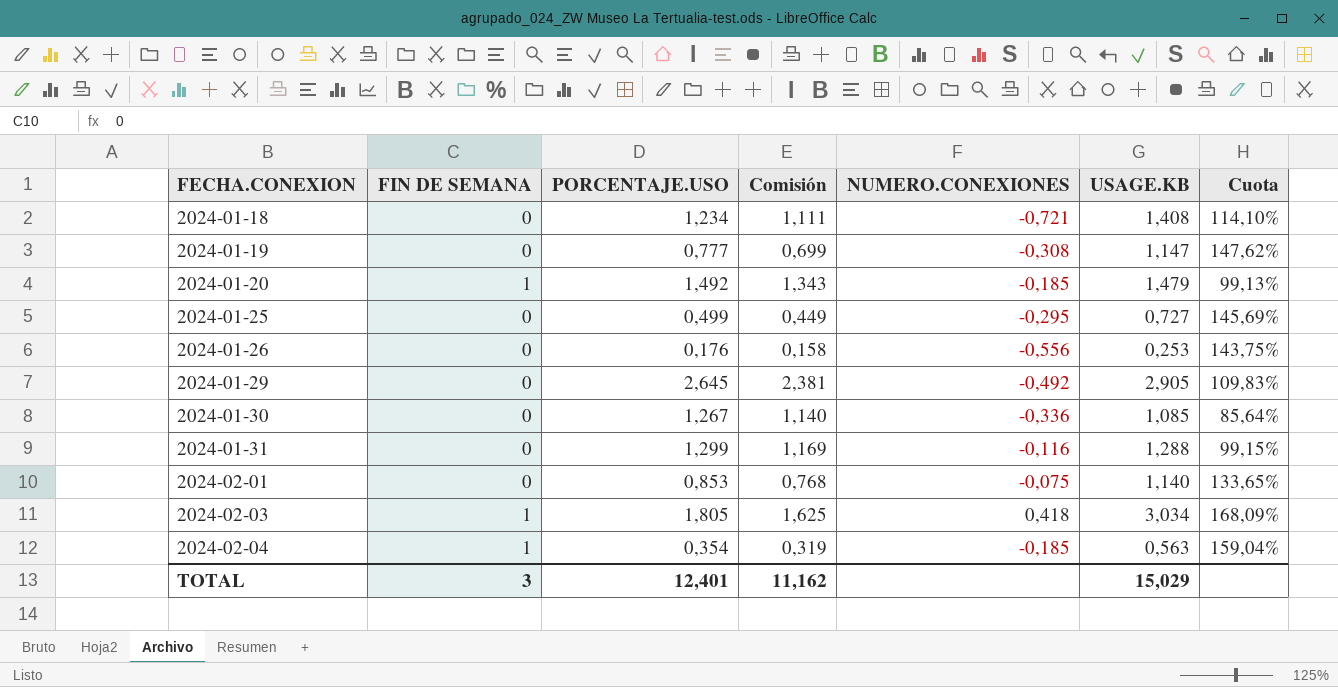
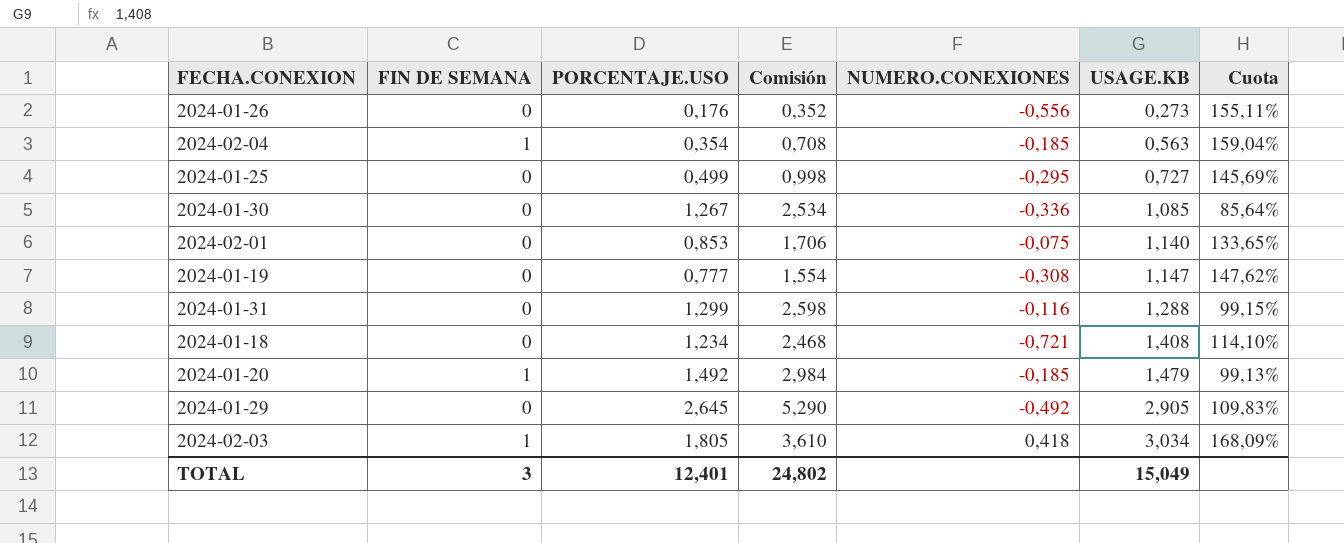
row order: FECHA.CONEXION ascending -> USAGE.KB ascending
column Comisión | formula: [PORCENTAJE.USO] * 0,9 -> [PORCENTAJE.USO] * 2
2024-01-26 | USAGE.KB: 0,253 -> 0,273
2024-01-26 | Cuota: 143,75% -> 155,11%
TOTAL | Comisión: 11,162 -> 24,802
TOTAL | USAGE.KB: 15,029 -> 15,049

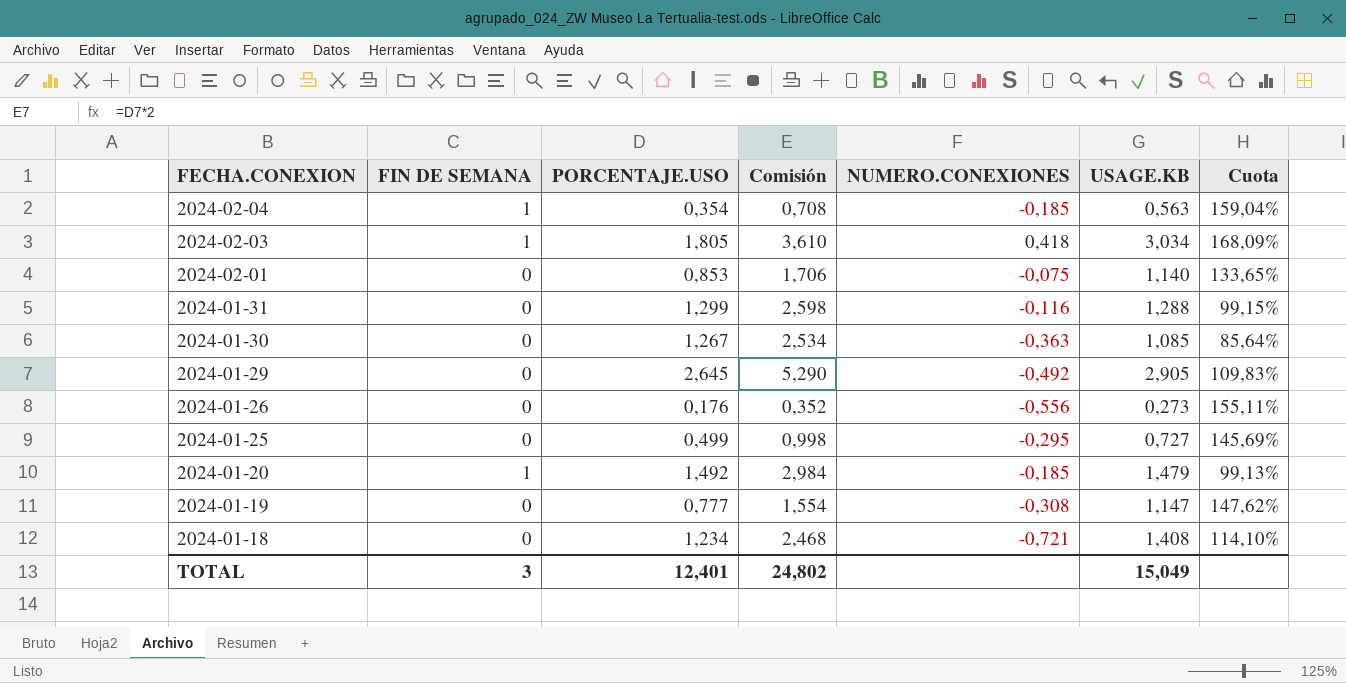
row order: USAGE.KB ascending -> FECHA.CONEXION descending
2024-01-30 | NUMERO.CONEXIONES: -0,336 -> -0,363

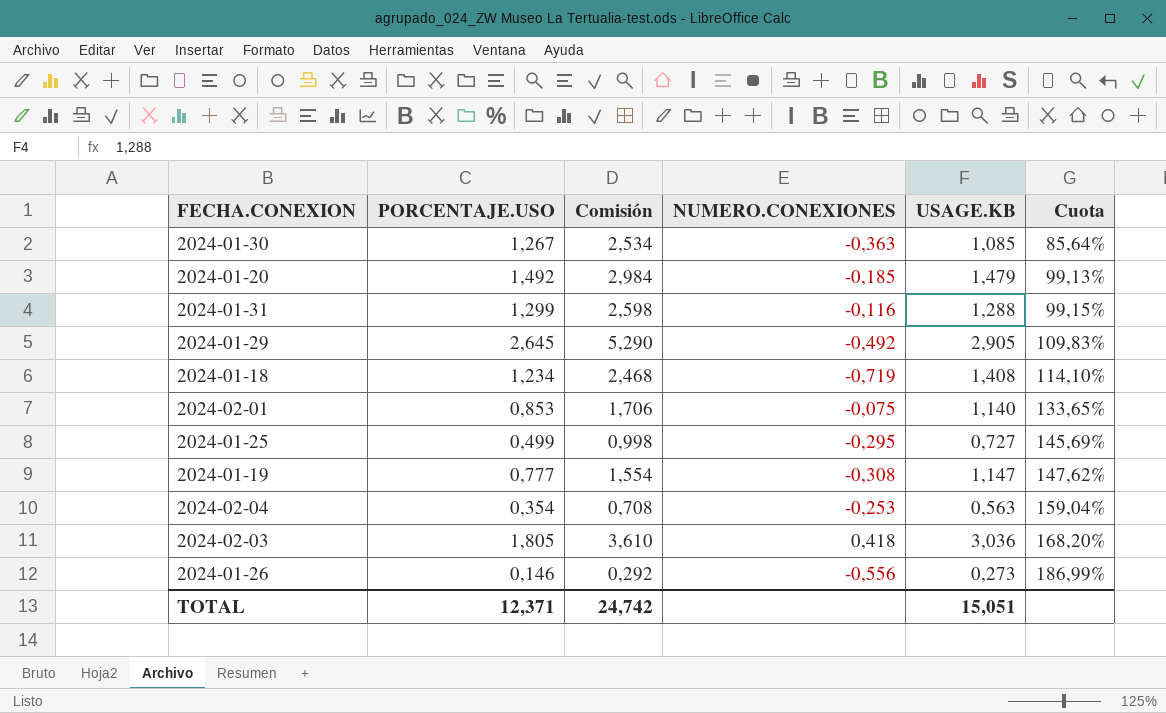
row order: FECHA.CONEXION descending -> Cuota ascending
column FIN DE SEMANA | position: 2 -> none
2024-01-18 | NUMERO.CONEXIONES: -0,721 -> -0,719
2024-02-04 | NUMERO.CONEXIONES: -0,185 -> -0,253
2024-02-03 | USAGE.KB: 3,034 -> 3,036
2024-02-03 | Cuota: 168,09% -> 168,20%
2024-01-26 | PORCENTAJE.USO: 0,176 -> 0,146
2024-01-26 | Comisión: 0,352 -> 0,292
2024-01-26 | Cuota: 155,11% -> 186,99%
TOTAL | PORCENTAJE.USO: 12,401 -> 12,371
TOTAL | Comisión: 24,802 -> 24,742
TOTAL | USAGE.KB: 15,049 -> 15,051

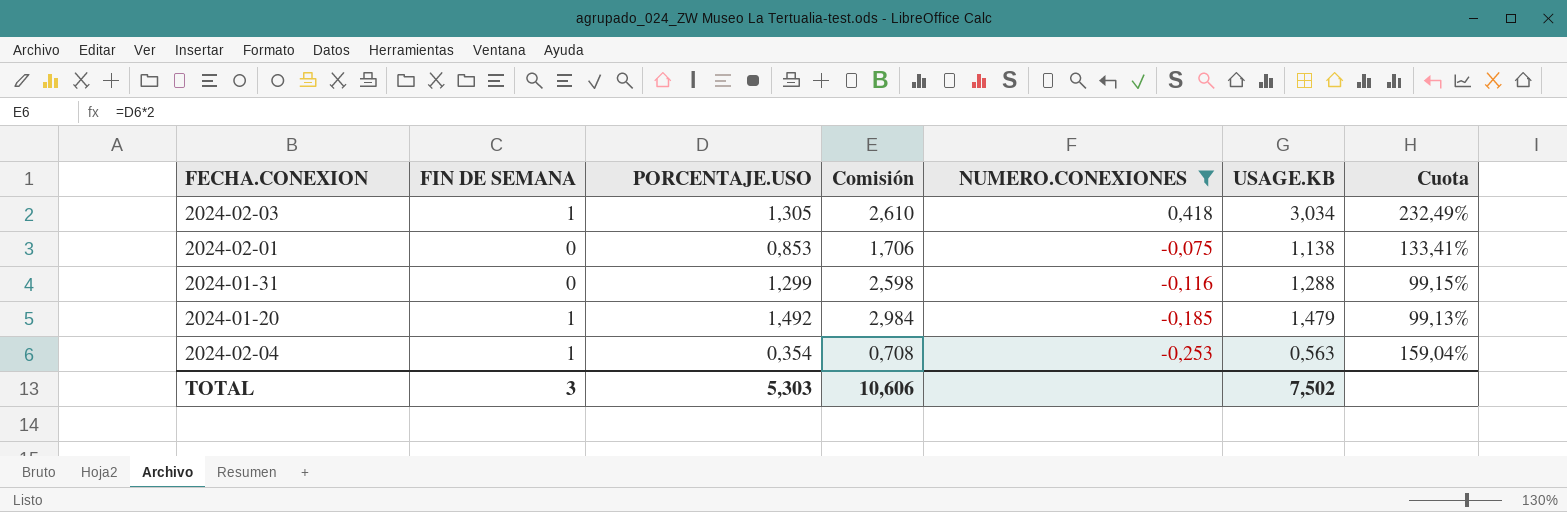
filter: none -> NUMERO.CONEXIONES >= -0,253
row order: Cuota ascending -> NUMERO.CONEXIONES descending
column FIN DE SEMANA | position: none -> 2
2024-02-03 | PORCENTAJE.USO: 1,805 -> 1,305
2024-02-03 | Comisión: 3,610 -> 2,610
2024-02-03 | USAGE.KB: 3,036 -> 3,034
2024-02-03 | Cuota: 168,20% -> 232,49%
2024-02-01 | USAGE.KB: 1,140 -> 1,138
2024-02-01 | Cuota: 133,65% -> 133,41%
TOTAL | PORCENTAJE.USO: 12,371 -> 5,303
TOTAL | Comisión: 24,742 -> 10,606
TOTAL | USAGE.KB: 15,051 -> 7,502

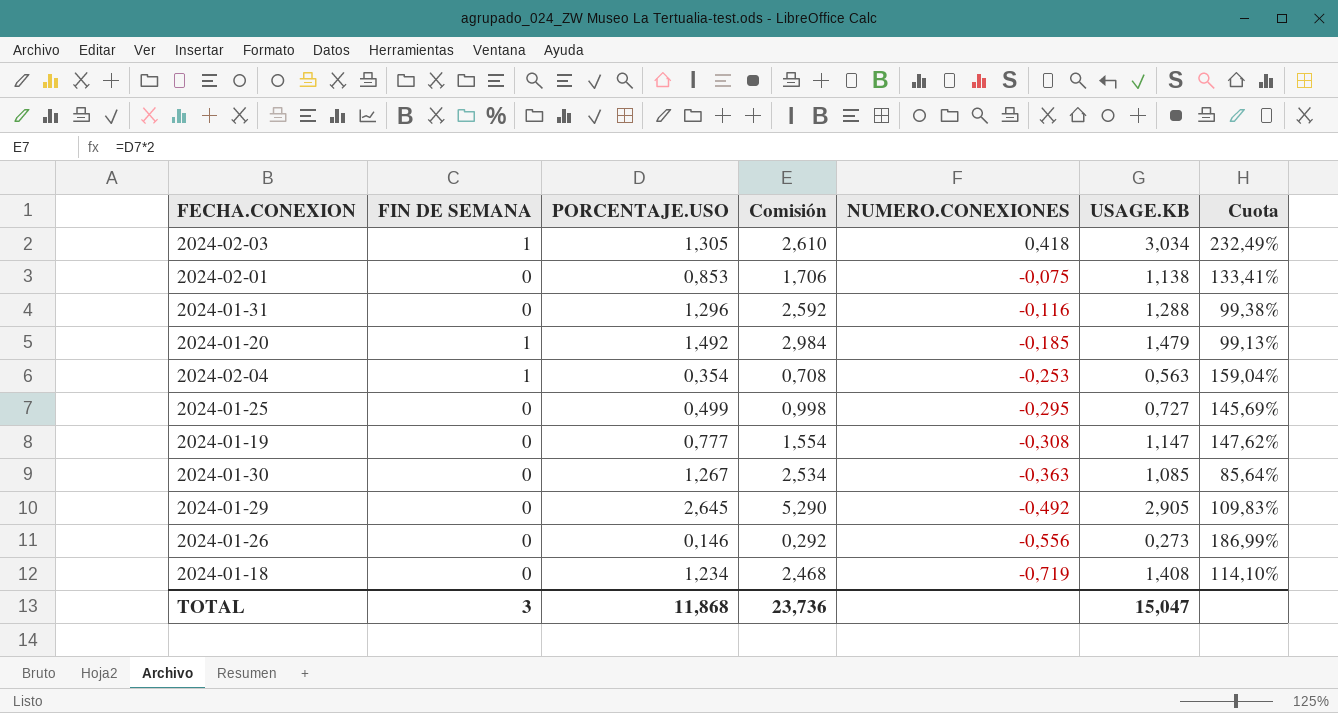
filter: NUMERO.CONEXIONES >= -0,253 -> none
2024-01-31 | PORCENTAJE.USO: 1,299 -> 1,296
2024-01-31 | Comisión: 2,598 -> 2,592
2024-01-31 | Cuota: 99,15% -> 99,38%
TOTAL | PORCENTAJE.USO: 5,303 -> 11,868
TOTAL | Comisión: 10,606 -> 23,736
TOTAL | USAGE.KB: 7,502 -> 15,047

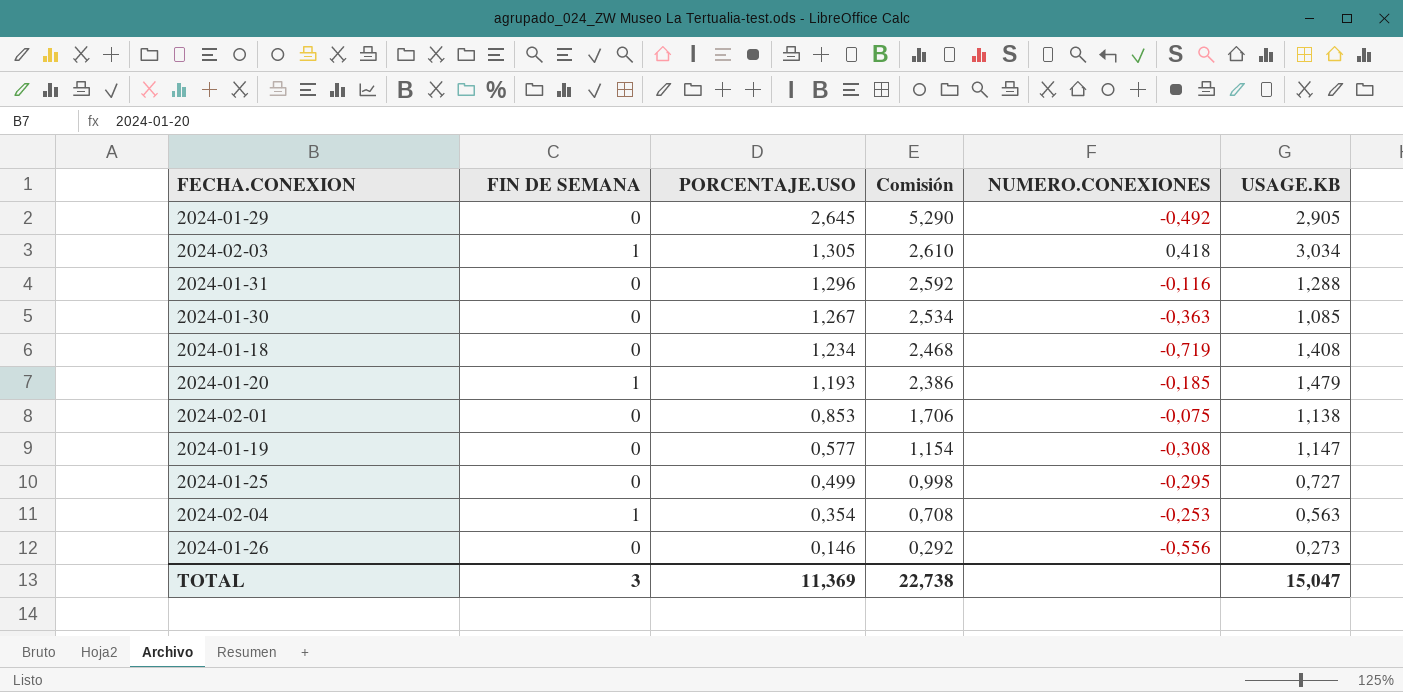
row order: NUMERO.CONEXIONES descending -> PORCENTAJE.USO descending
column Cuota | formula: [USAGE.KB] / [PORCENTAJE.USO] -> none
2024-01-20 | PORCENTAJE.USO: 1,492 -> 1,193
2024-01-20 | Comisión: 2,984 -> 2,386
2024-01-19 | PORCENTAJE.USO: 0,777 -> 0,577
2024-01-19 | Comisión: 1,554 -> 1,154
TOTAL | PORCENTAJE.USO: 11,868 -> 11,369
TOTAL | Comisión: 23,736 -> 22,738

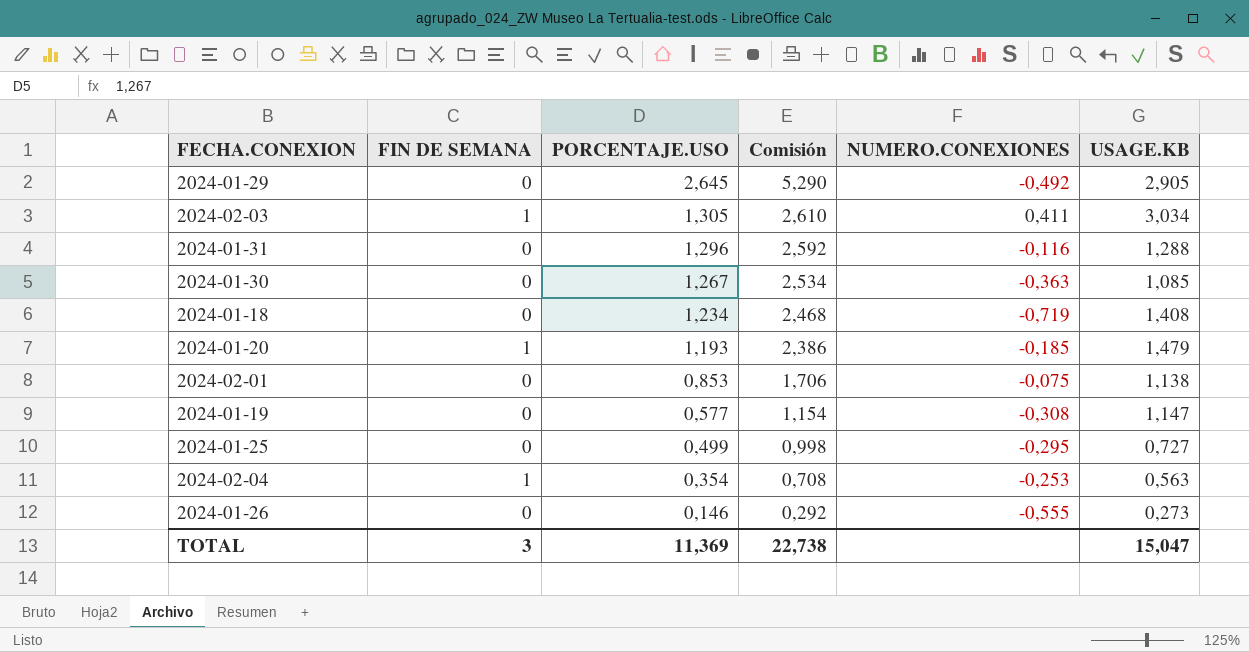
2024-02-03 | NUMERO.CONEXIONES: 0,418 -> 0,411
2024-01-26 | NUMERO.CONEXIONES: -0,556 -> -0,555

